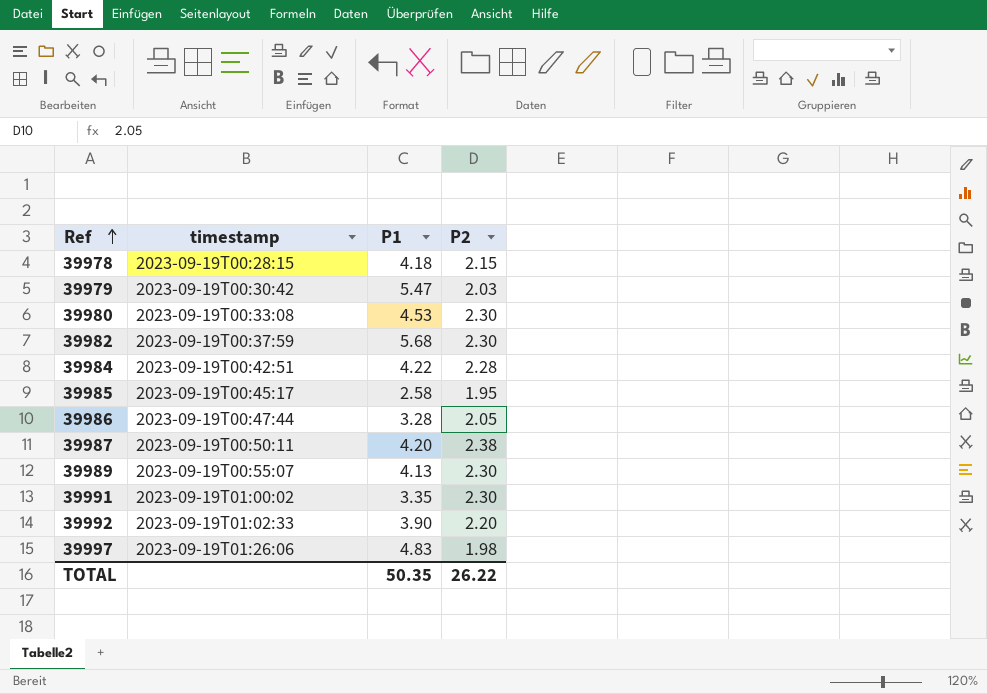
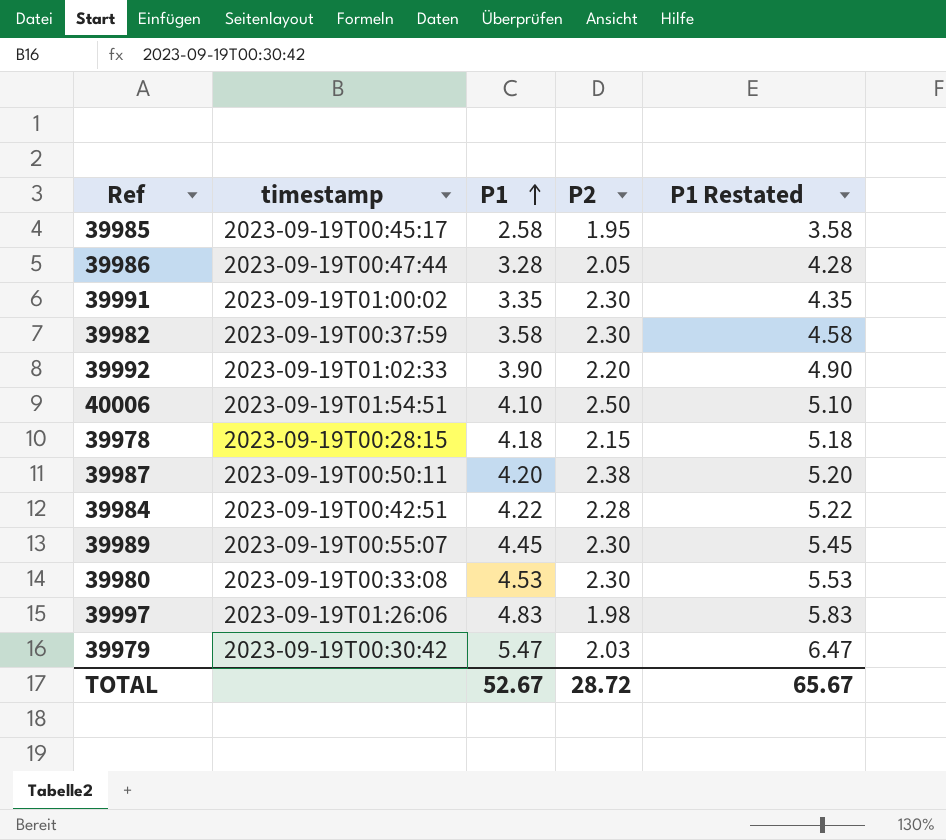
row order: Ref ascending -> P1 ascending
column P1 Restated | formula: none -> [P1] + 1
39982 | P1: 5.68 -> 3.58
row 40006: none -> 2023-09-19T01:54:51 | 4.10 | 2.50 | 5.10
39989 | P1: 4.13 -> 4.45
TOTAL | P1: 50.35 -> 52.67
TOTAL | P2: 26.22 -> 28.72

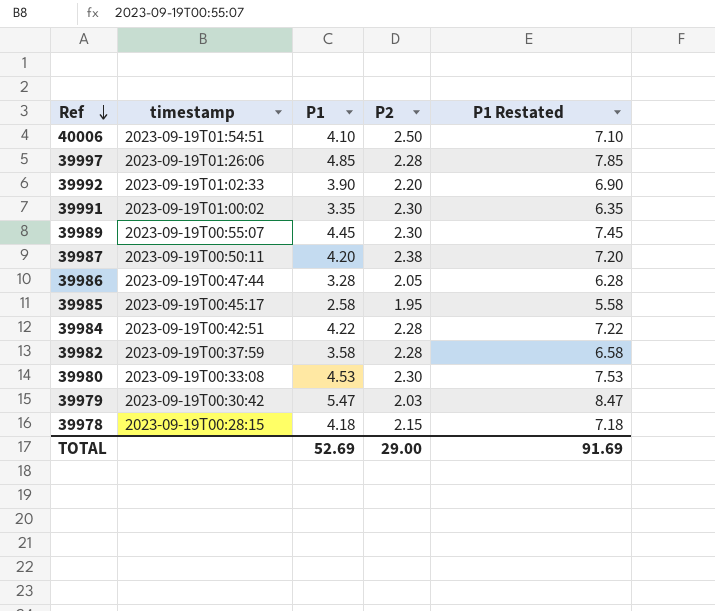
row order: P1 ascending -> Ref descending
column P1 Restated | formula: [P1] + 1 -> [P1] + 3
39997 | P1: 4.83 -> 4.85
39997 | P2: 1.98 -> 2.28
39982 | P2: 2.30 -> 2.28
TOTAL | P1: 52.67 -> 52.69
TOTAL | P2: 28.72 -> 29.00
TOTAL | P1 Restated: 65.67 -> 91.69

